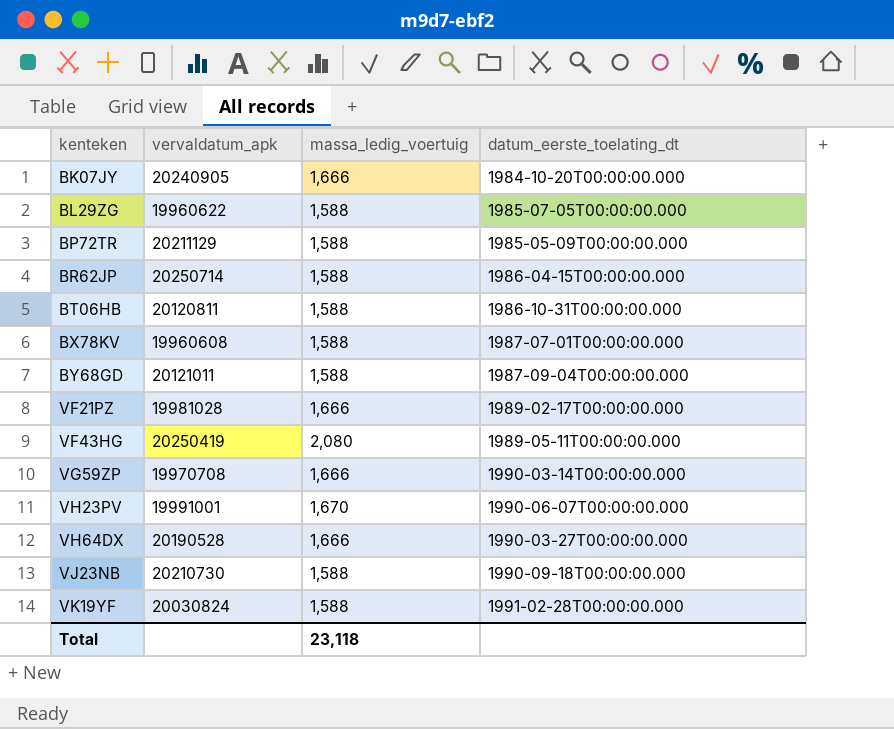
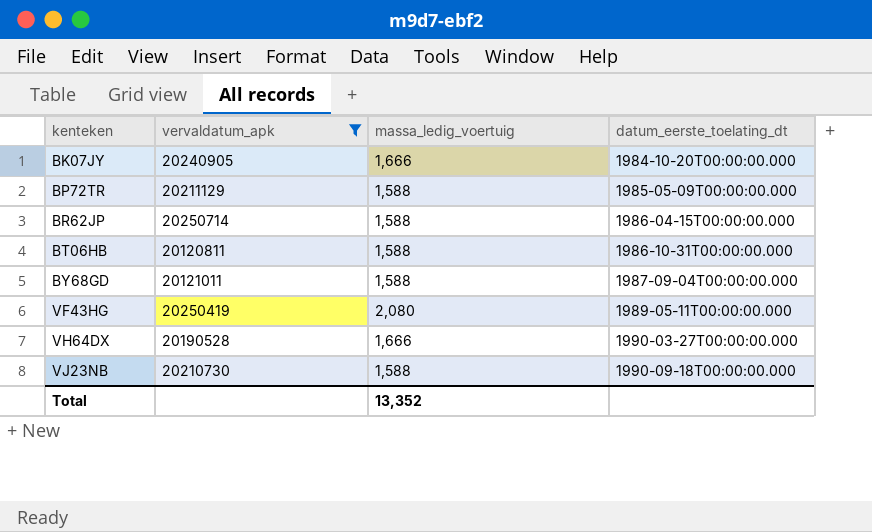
filter: none -> vervaldatum_apk >= 20120811
Total | massa_ledig_voertuig: 23,118 -> 13,352

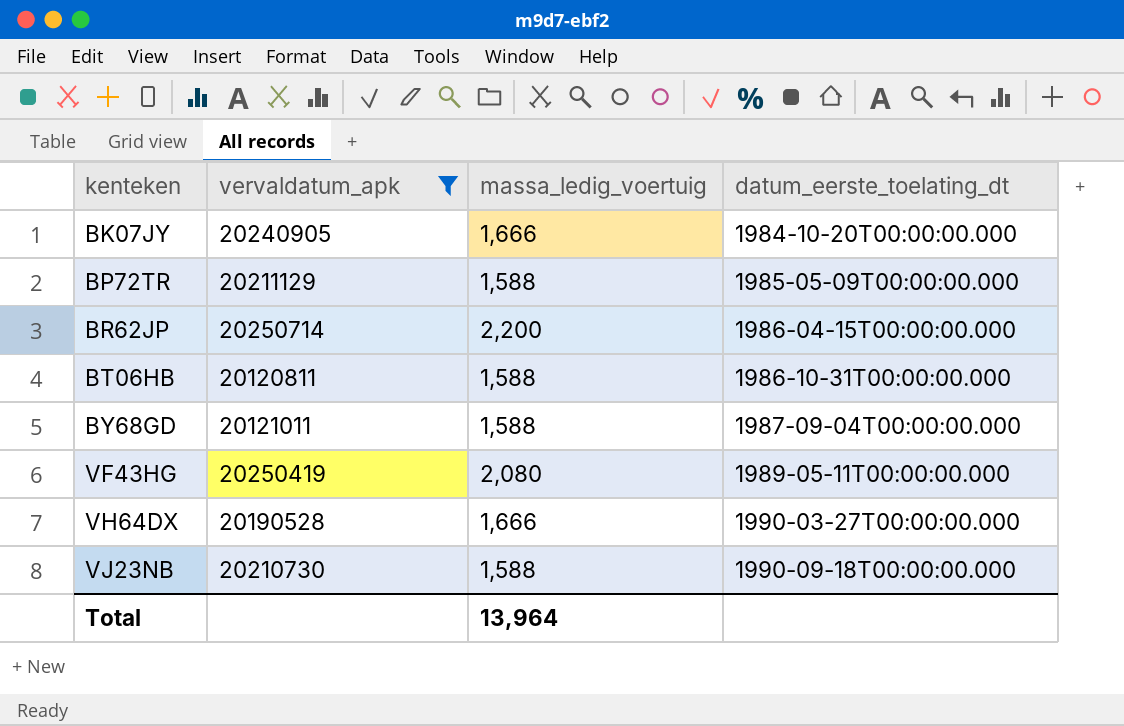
BR62JP | massa_ledig_voertuig: 1,588 -> 2,200
Total | massa_ledig_voertuig: 13,352 -> 13,964

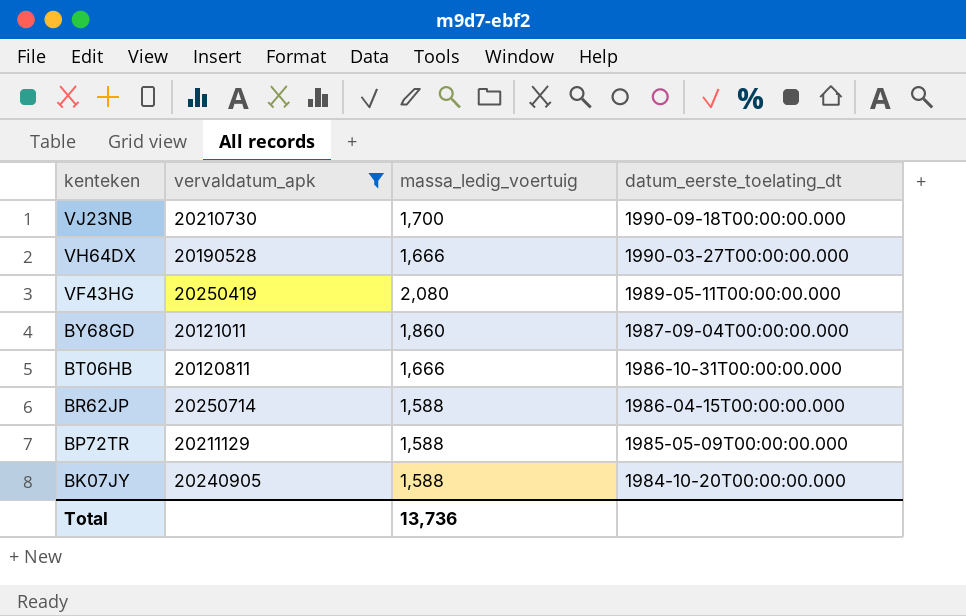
row order: kenteken ascending -> kenteken descending
VJ23NB | massa_ledig_voertuig: 1,588 -> 1,700
BY68GD | massa_ledig_voertuig: 1,588 -> 1,860
BT06HB | massa_ledig_voertuig: 1,588 -> 1,666
BR62JP | massa_ledig_voertuig: 2,200 -> 1,588
BK07JY | massa_ledig_voertuig: 1,666 -> 1,588
Total | massa_ledig_voertuig: 13,964 -> 13,736

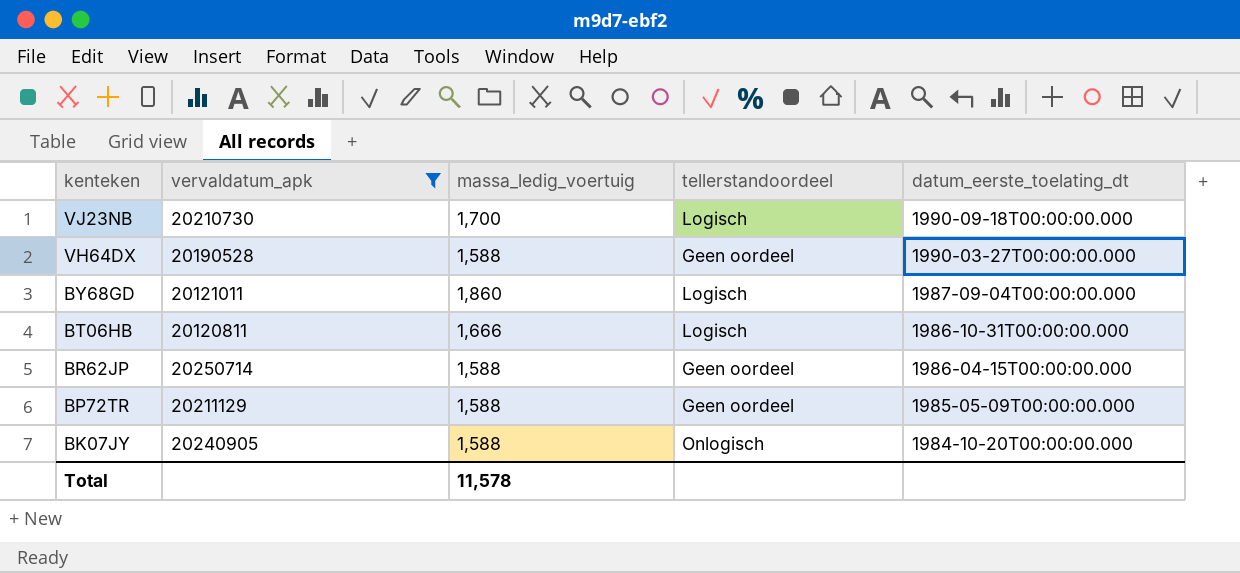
column tellerstandoordeel | position: none -> 4
row VF43HG: 20250419 | 2,080 | 1989-05-11T00:00:00.000 -> none
VH64DX | massa_ledig_voertuig: 1,666 -> 1,588
Total | massa_ledig_voertuig: 13,736 -> 11,578

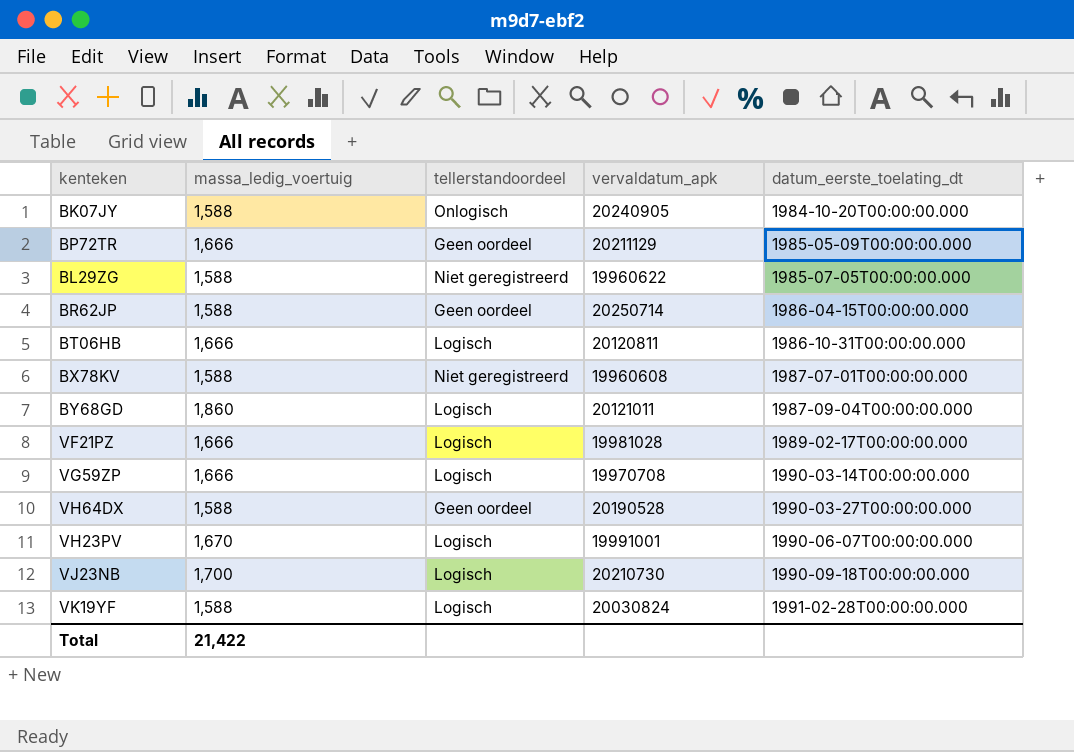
filter: vervaldatum_apk >= 20120811 -> none
row order: kenteken descending -> datum_eerste_toelating_dt ascending
column vervaldatum_apk | position: 2 -> 4
BP72TR | massa_ledig_voertuig: 1,588 -> 1,666
Total | massa_ledig_voertuig: 11,578 -> 21,422

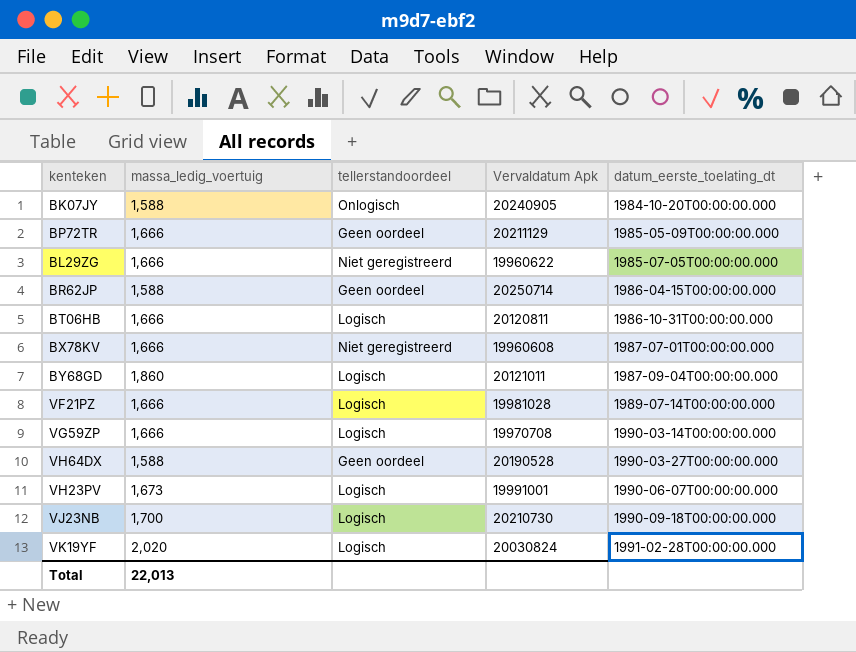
column name: vervaldatum_apk -> Vervaldatum Apk
BL29ZG | massa_ledig_voertuig: 1,588 -> 1,666
BX78KV | massa_ledig_voertuig: 1,588 -> 1,666
VF21PZ | datum_eerste_toelating_dt: 1989-02-17T00:00:00.000 -> 1989-07-14T00:00:00.000
VH23PV | massa_ledig_voertuig: 1,670 -> 1,673
VK19YF | massa_ledig_voertuig: 1,588 -> 2,020
Total | massa_ledig_voertuig: 21,422 -> 22,013

